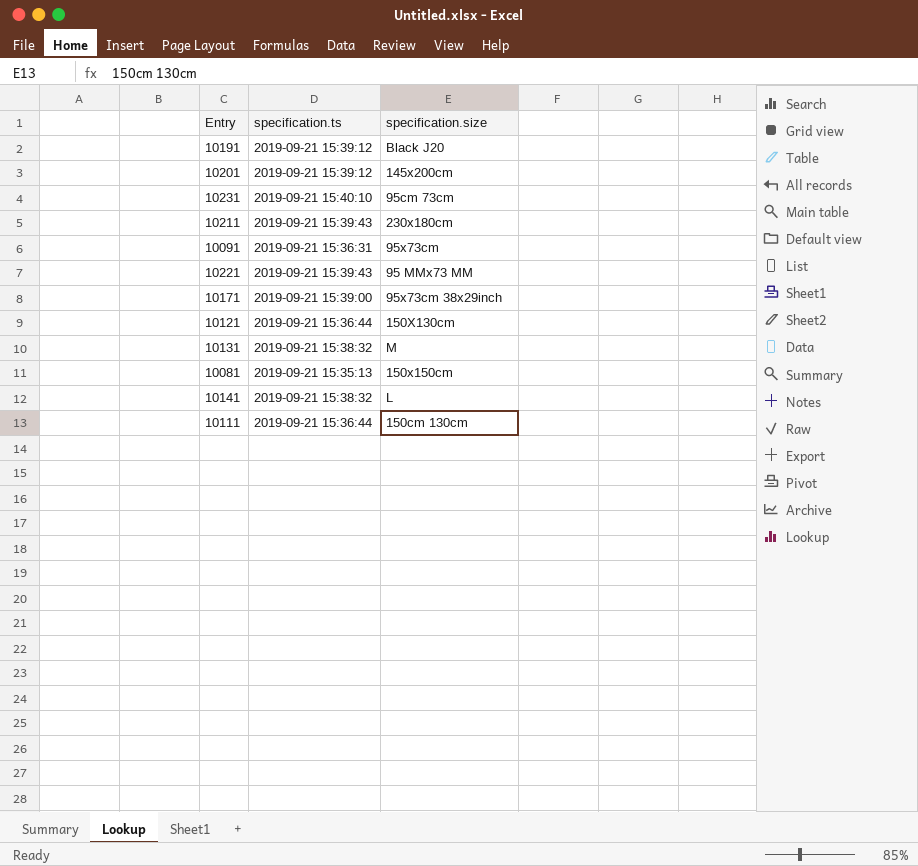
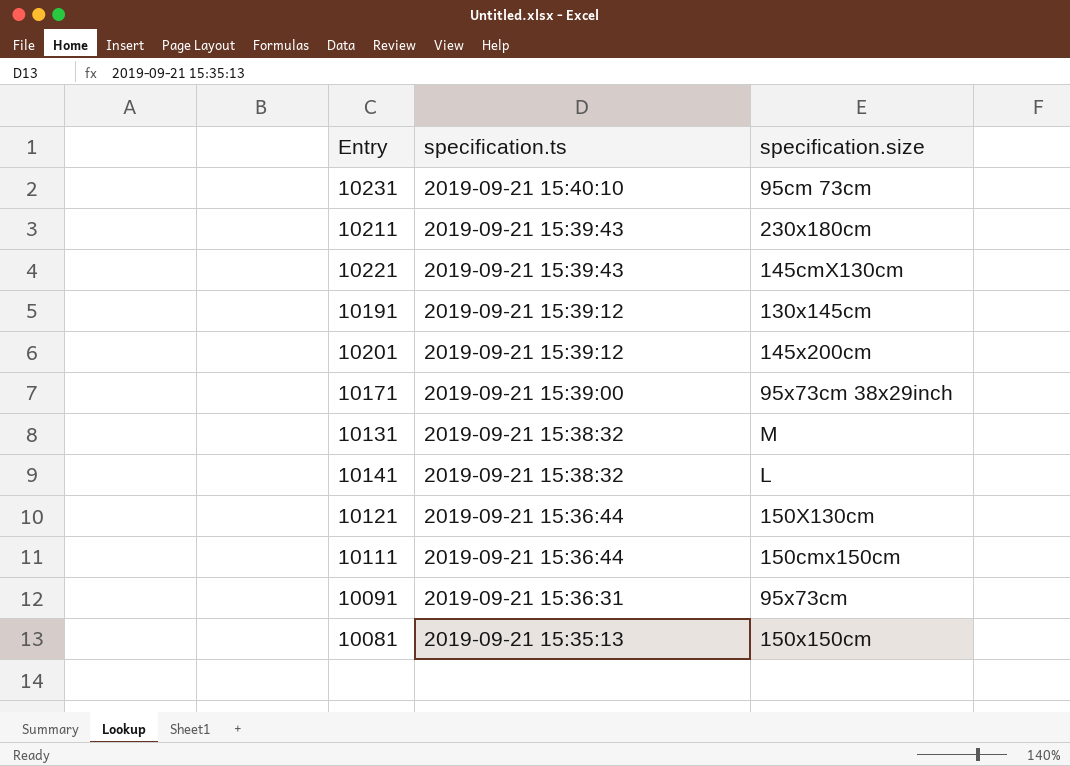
row order: none -> specification.ts descending
10221 | specification.size: 95 MMx73 MM -> 145cmX130cm
10191 | specification.size: Black J20 -> 130x145cm
10111 | specification.size: 150cm 130cm -> 150cmx150cm

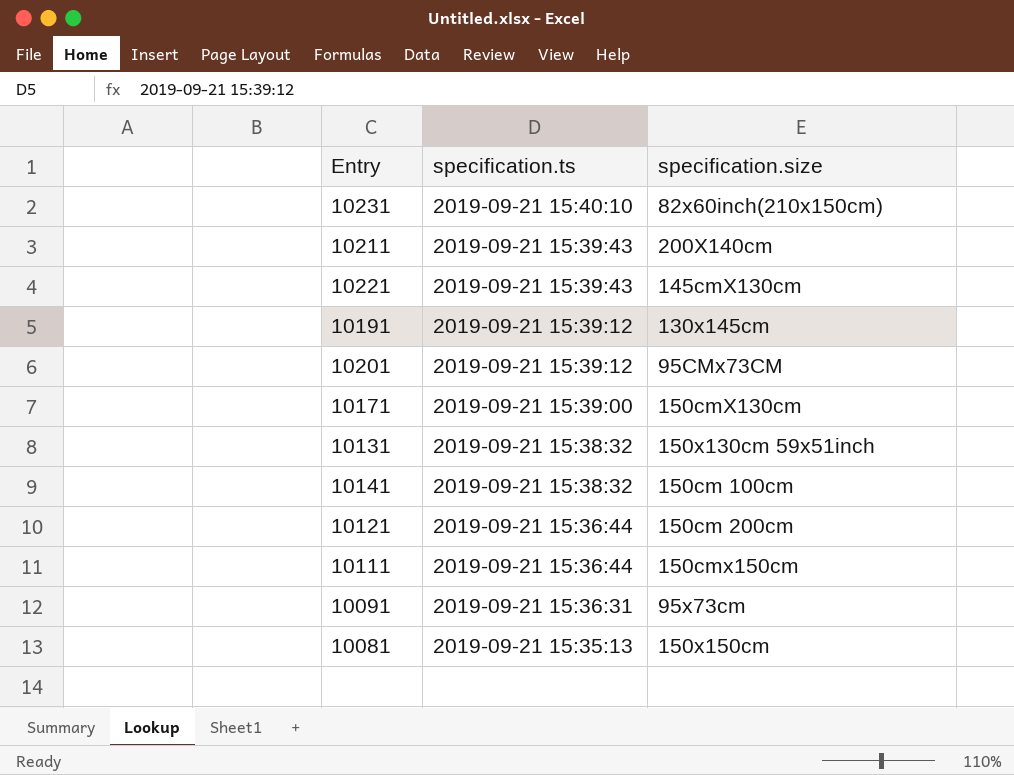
10231 | specification.size: 95cm 73cm -> 82x60inch(210x150cm)
10211 | specification.size: 230x180cm -> 200X140cm
10201 | specification.size: 145x200cm -> 95CMx73CM
10171 | specification.size: 95x73cm 38x29inch -> 150cmX130cm
10131 | specification.size: M -> 150x130cm 59x51inch
10141 | specification.size: L -> 150cm 100cm
10121 | specification.size: 150X130cm -> 150cm 200cm

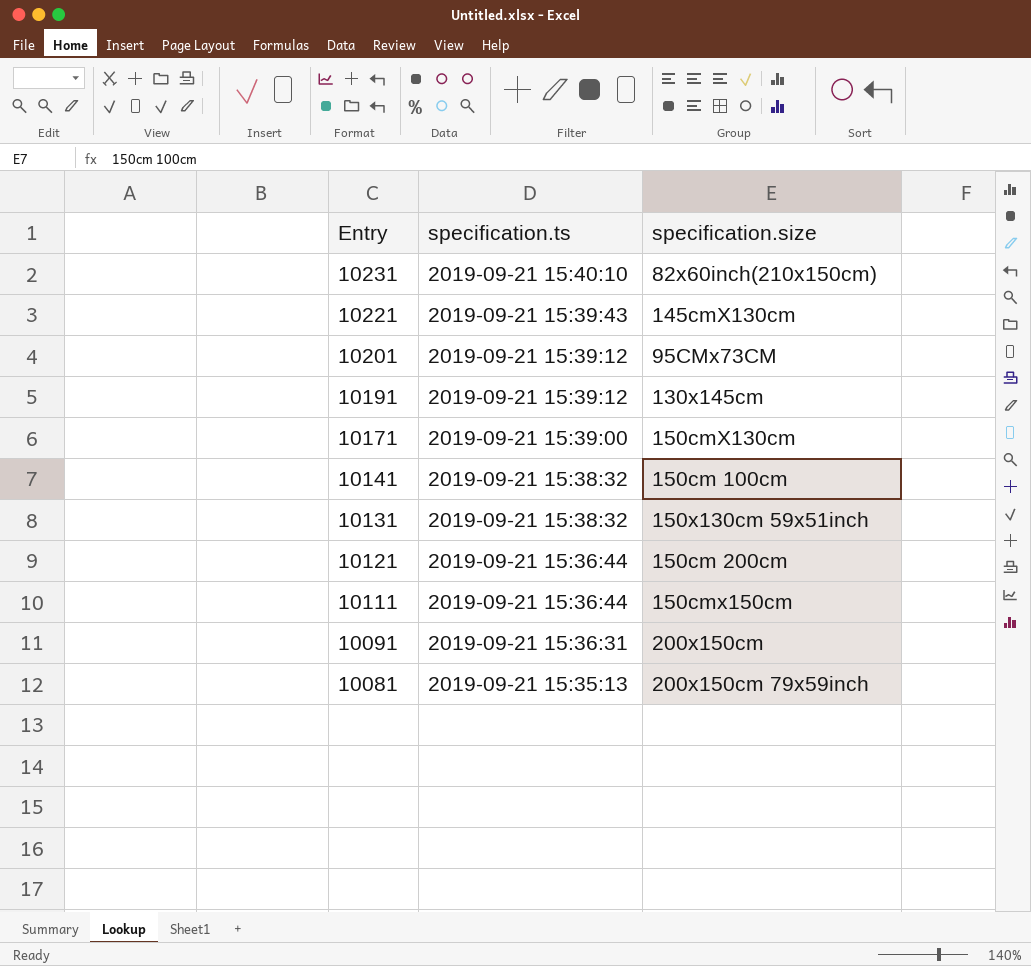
row order: specification.ts descending -> Entry descending
row 10211: 2019-09-21 15:39:43 | 200X140cm -> none
10091 | specification.size: 95x73cm -> 200x150cm
10081 | specification.size: 150x150cm -> 200x150cm 79x59inch

